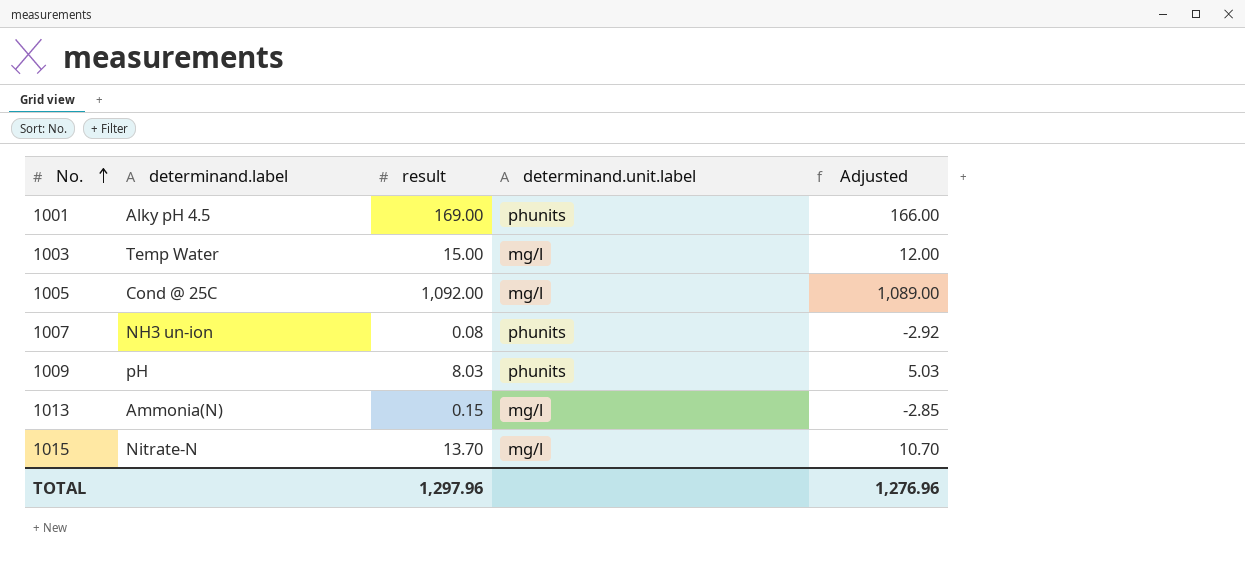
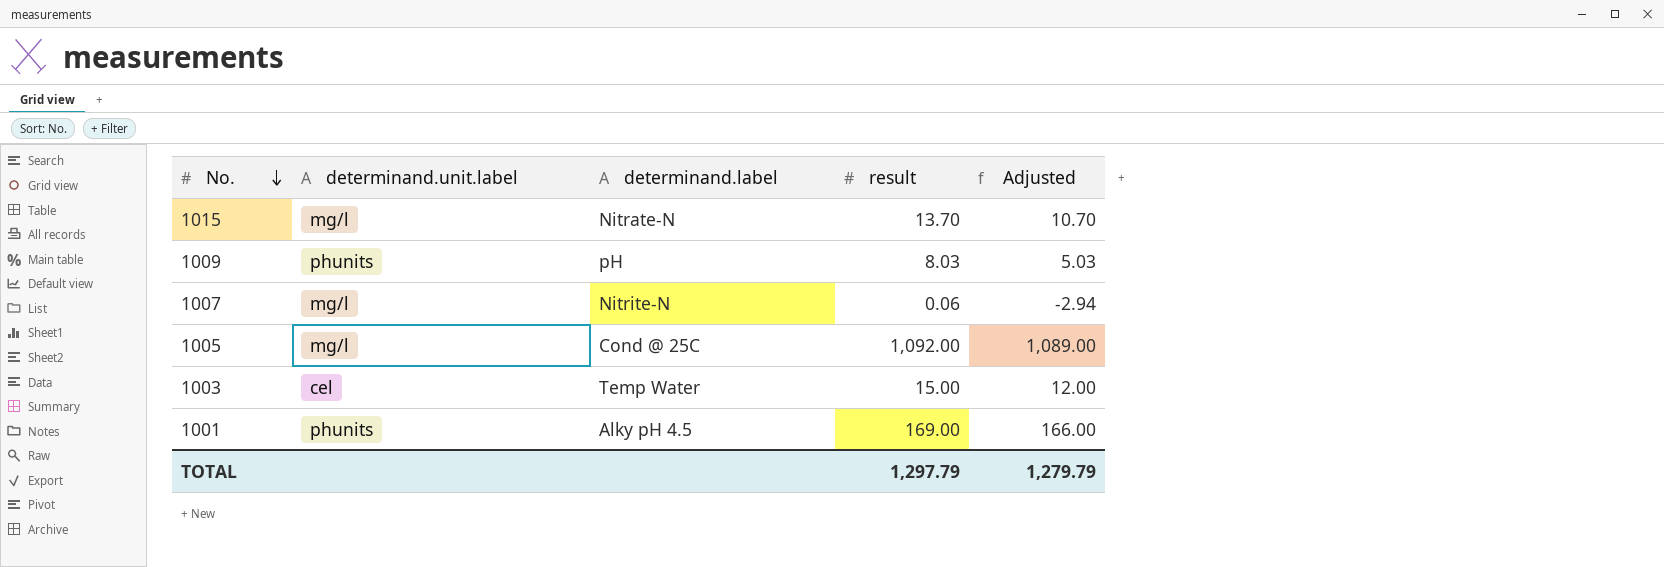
row order: No. ascending -> No. descending
column determinand.unit.label | position: 4 -> 2
row 1013: Ammonia(N) | 0.15 | mg/l | -2.85 -> none
1007 | determinand.unit.label: phunits -> mg/l
1007 | determinand.label: NH3 un-ion -> Nitrite-N
1007 | result: 0.08 -> 0.06
1007 | Adjusted: -2.92 -> -2.94
1003 | determinand.unit.label: mg/l -> cel
TOTAL | result: 1,297.96 -> 1,297.79
TOTAL | Adjusted: 1,276.96 -> 1,279.79

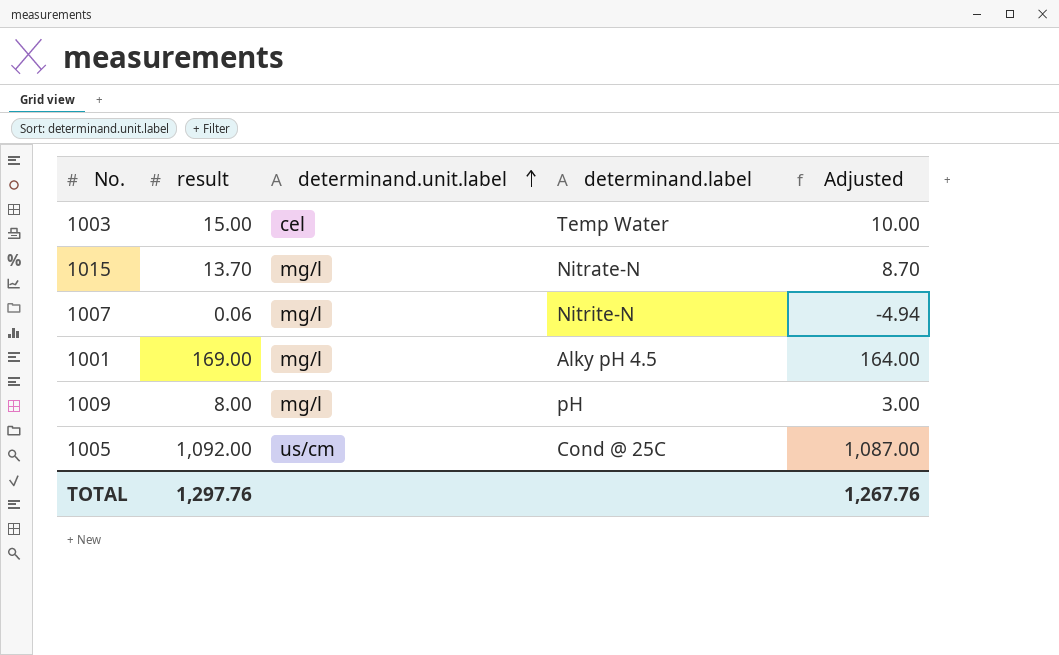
row order: No. descending -> determinand.unit.label ascending
column result | position: 4 -> 2
column Adjusted | formula: [result] - 3 -> [result] - 5
1001 | determinand.unit.label: phunits -> mg/l
1009 | result: 8.03 -> 8.00
1009 | determinand.unit.label: phunits -> mg/l
1005 | determinand.unit.label: mg/l -> us/cm
TOTAL | result: 1,297.79 -> 1,297.76
TOTAL | Adjusted: 1,279.79 -> 1,267.76

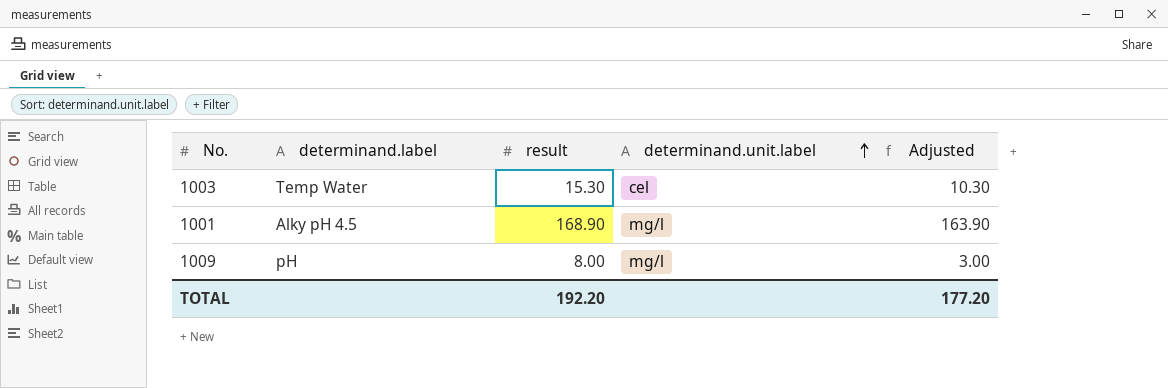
column determinand.label | position: 4 -> 2
row 1015: 13.70 | mg/l | Nitrate-N | 8.70 -> none
row 1007: 0.06 | mg/l | Nitrite-N | -4.94 -> none
row 1005: 1,092.00 | us/cm | Cond @ 25C | 1,087.00 -> none
1003 | result: 15.00 -> 15.30
1003 | Adjusted: 10.00 -> 10.30
1001 | result: 169.00 -> 168.90
1001 | Adjusted: 164.00 -> 163.90
TOTAL | result: 1,297.76 -> 192.20
TOTAL | Adjusted: 1,267.76 -> 177.20

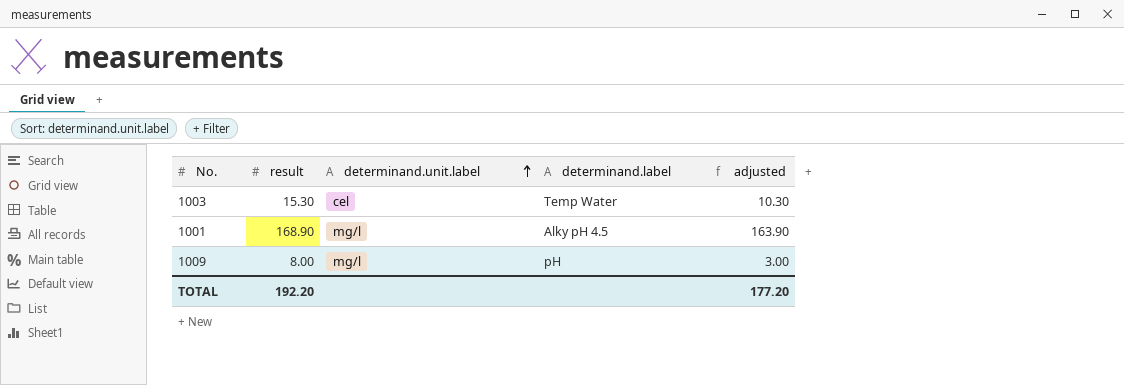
column determinand.label | position: 2 -> 4
column name: Adjusted -> adjusted

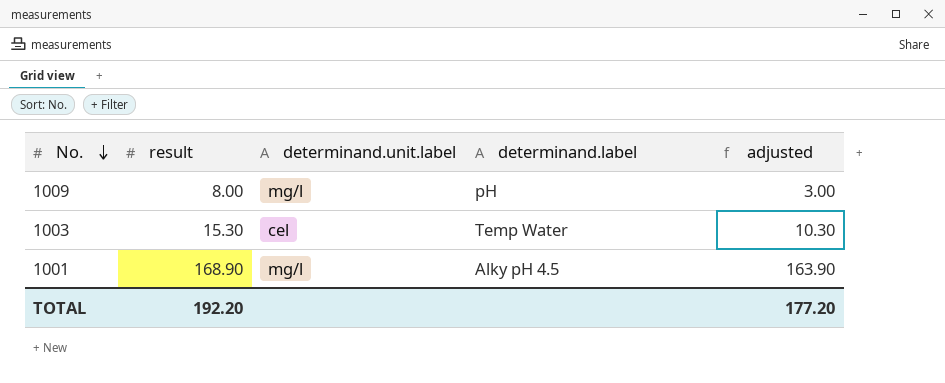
row order: determinand.unit.label ascending -> No. descending

